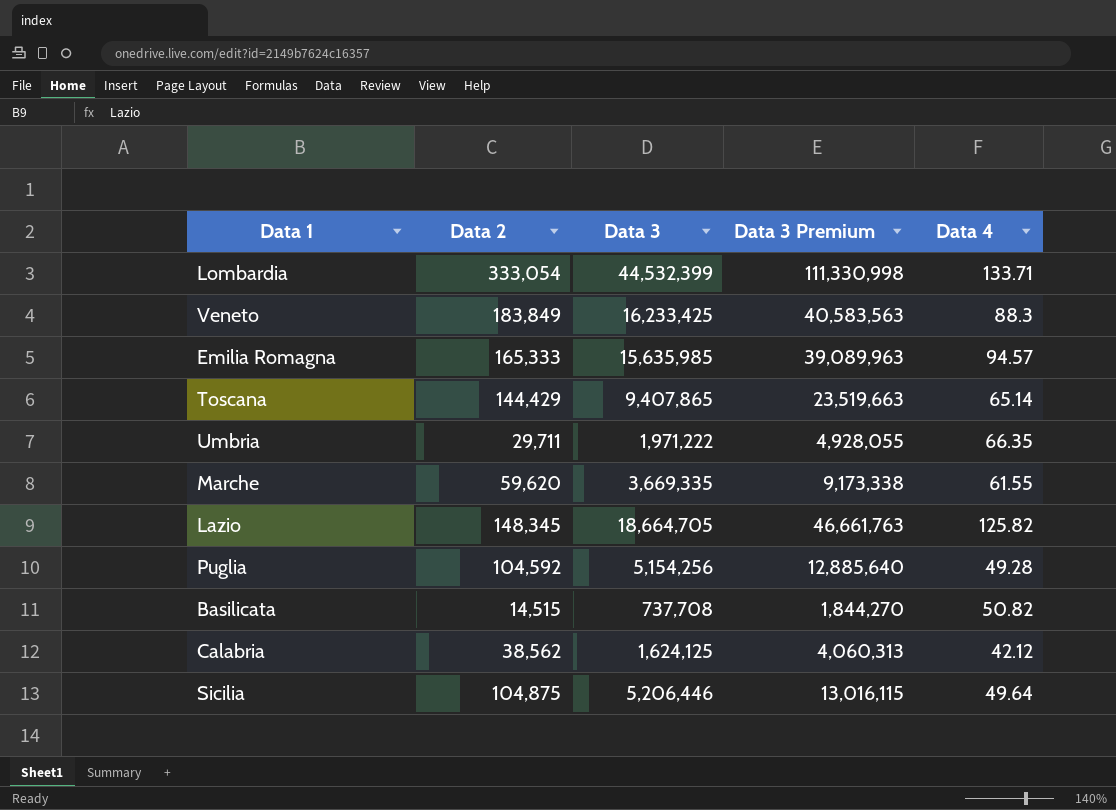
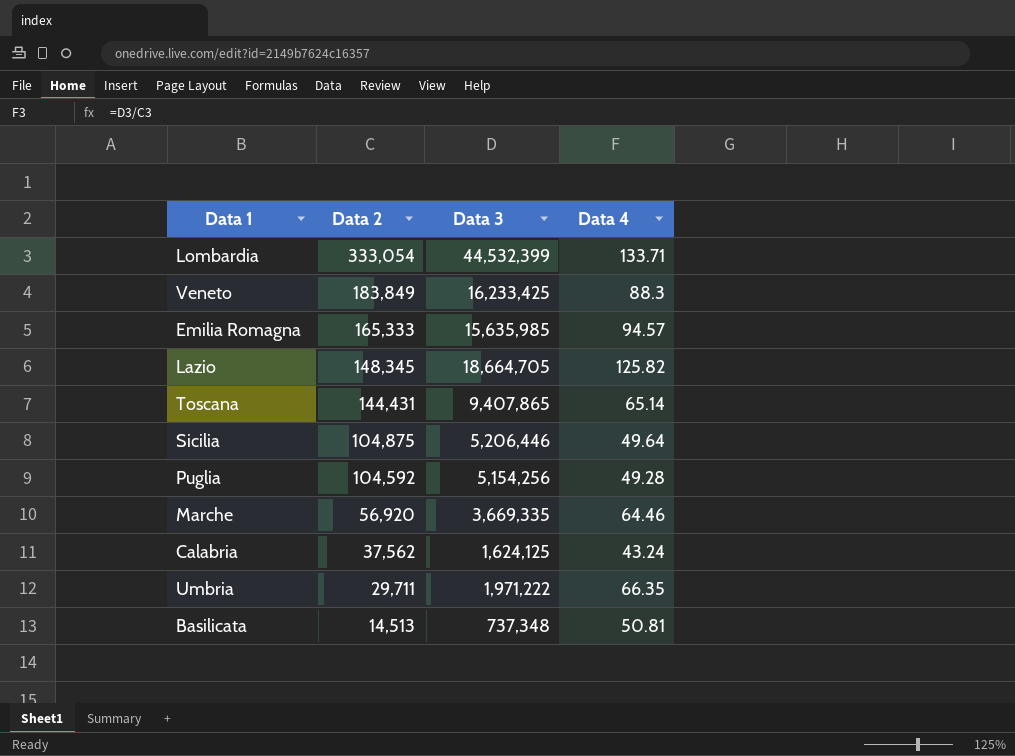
row order: none -> Data 2 descending
column Data 3 Premium | formula: [Data 3] * 2.5 -> none
Toscana | Data 2: 144,429 -> 144,431
Marche | Data 2: 59,620 -> 56,920
Marche | Data 4: 61.55 -> 64.46
Calabria | Data 2: 38,562 -> 37,562
Calabria | Data 4: 42.12 -> 43.24
Basilicata | Data 2: 14,515 -> 14,513
Basilicata | Data 3: 737,708 -> 737,348
Basilicata | Data 4: 50.82 -> 50.81

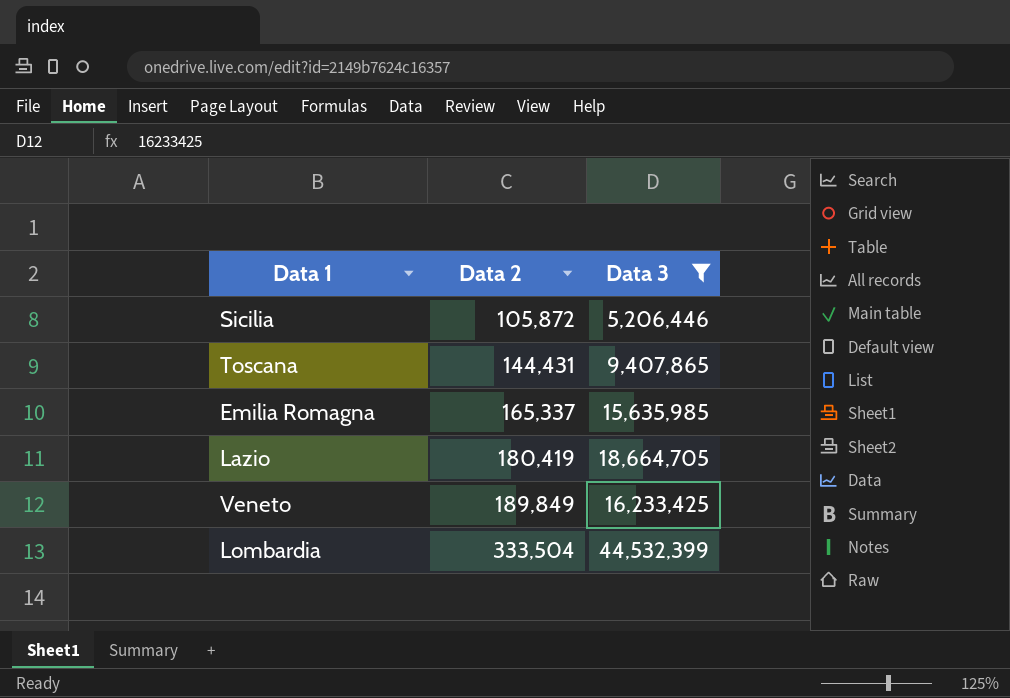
filter: none -> Data 3 >= 5,206,446
row order: Data 2 descending -> Data 2 ascending
column Data 4 | formula: [Data 3] / [Data 2] -> none
Sicilia | Data 2: 104,875 -> 105,872
Emilia Romagna | Data 2: 165,333 -> 165,337
Lazio | Data 2: 148,345 -> 180,419
Veneto | Data 2: 183,849 -> 189,849
Lombardia | Data 2: 333,054 -> 333,504

